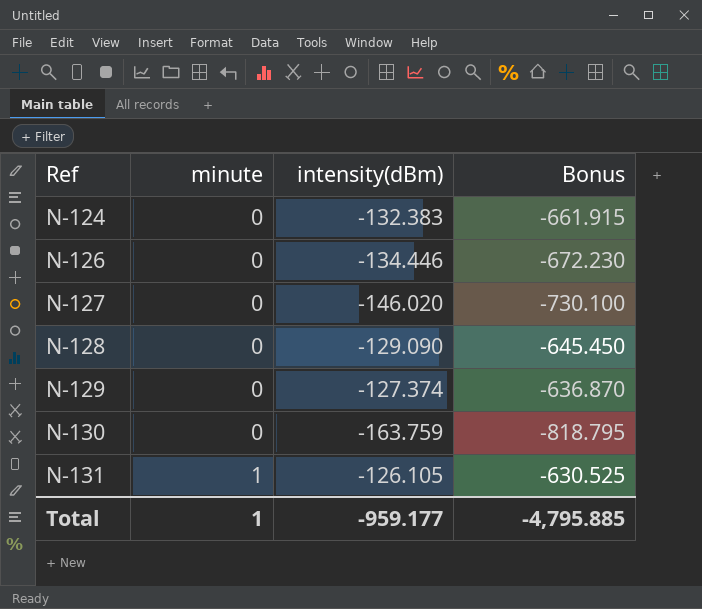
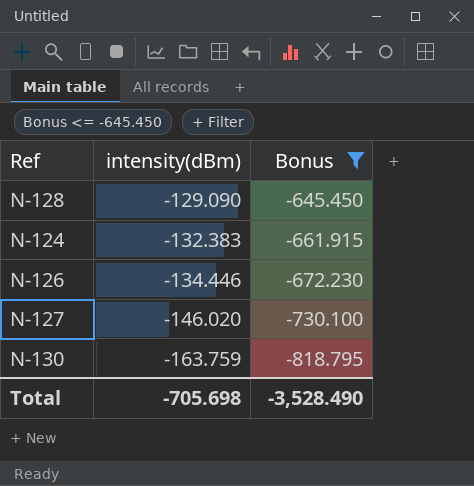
filter: none -> Bonus <= -645.450
row order: Ref ascending -> intensity(dBm) descending
column minute | position: 2 -> none
Total | intensity(dBm): -959.177 -> -705.698
Total | Bonus: -4,795.885 -> -3,528.490

